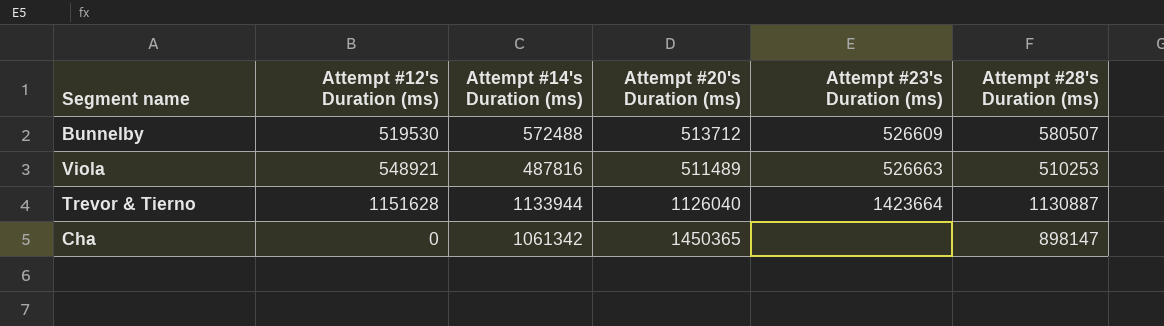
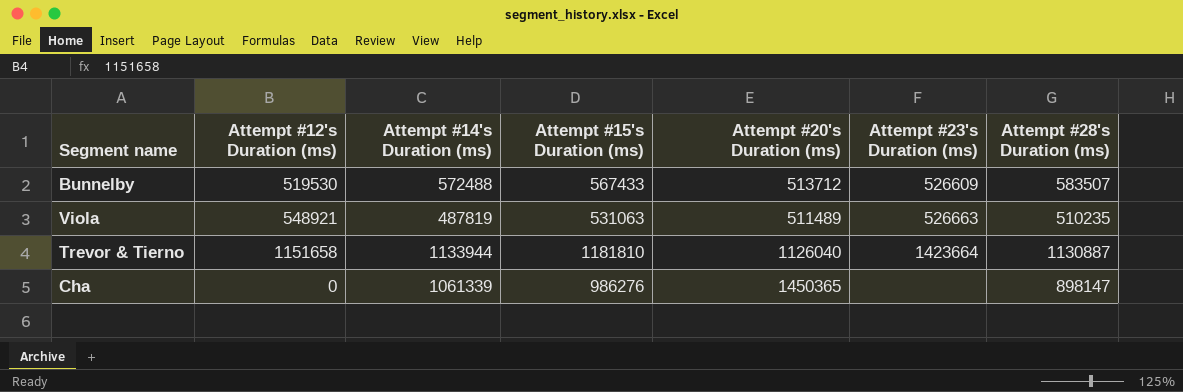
column Attempt #15's Duration (ms) | position: none -> 4
Bunnelby | Attempt #28's Duration (ms): 580507 -> 583507
Viola | Attempt #14's Duration (ms): 487816 -> 487819
Viola | Attempt #28's Duration (ms): 510253 -> 510235
Trevor & Tierno | Attempt #12's Duration (ms): 1151628 -> 1151658
Cha | Attempt #14's Duration (ms): 1061342 -> 1061339

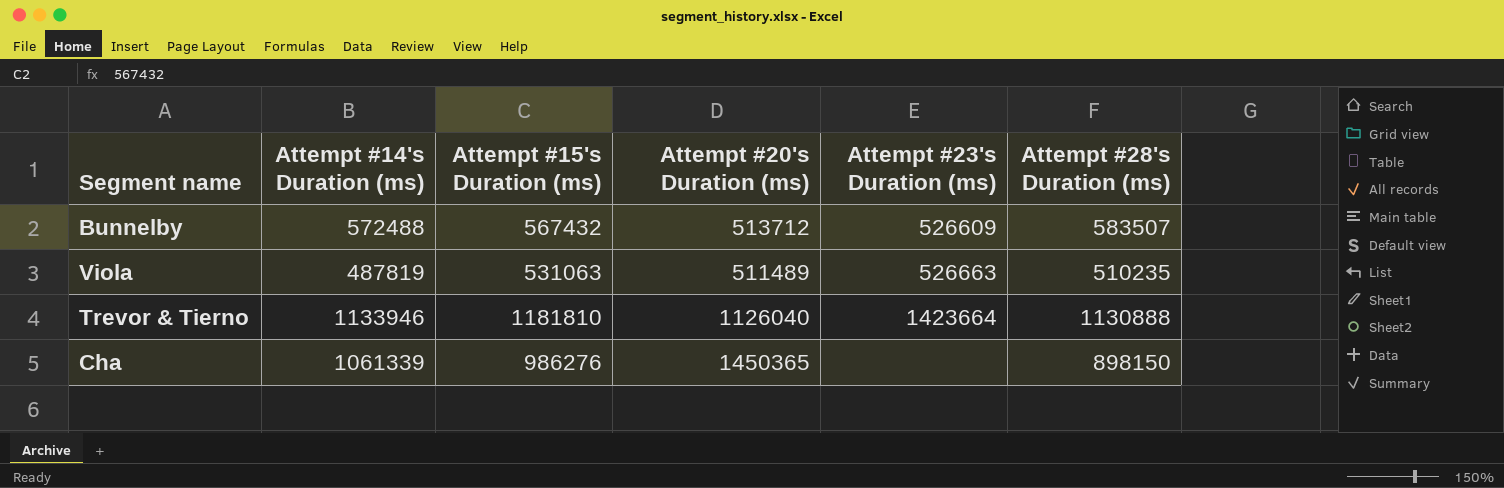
column Attempt #12's Duration (ms) | position: 2 -> none
Bunnelby | Attempt #15's Duration (ms): 567433 -> 567432
Trevor & Tierno | Attempt #14's Duration (ms): 1133944 -> 1133946
Trevor & Tierno | Attempt #28's Duration (ms): 1130887 -> 1130888
Cha | Attempt #28's Duration (ms): 898147 -> 898150

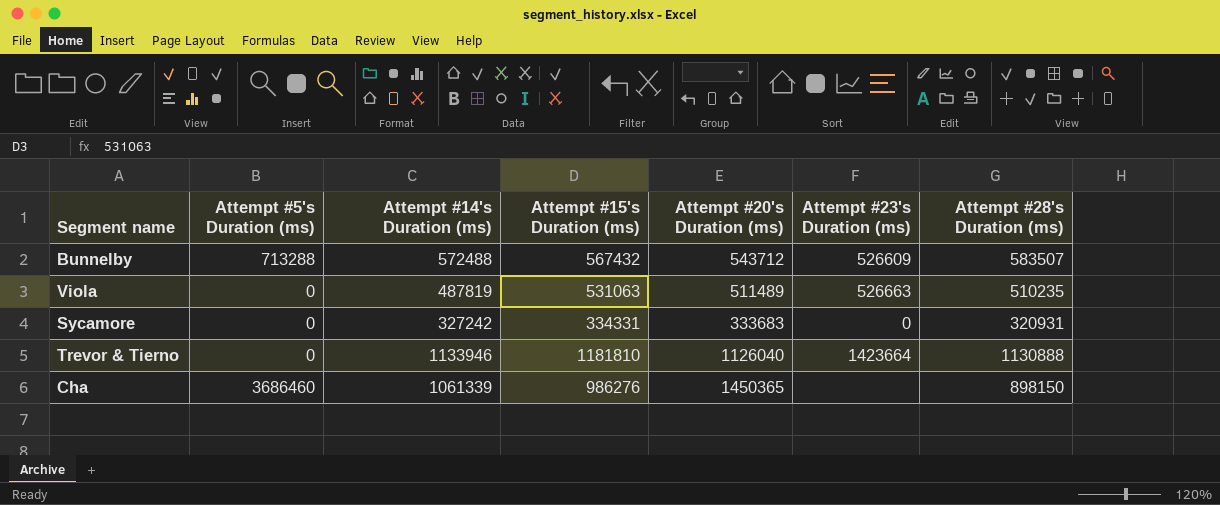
column Attempt #5's Duration (ms) | position: none -> 2
Bunnelby | Attempt #20's Duration (ms): 513712 -> 543712
row Sycamore: none -> 0 | 327242 | 334331 | 333683 | 0 | 320931

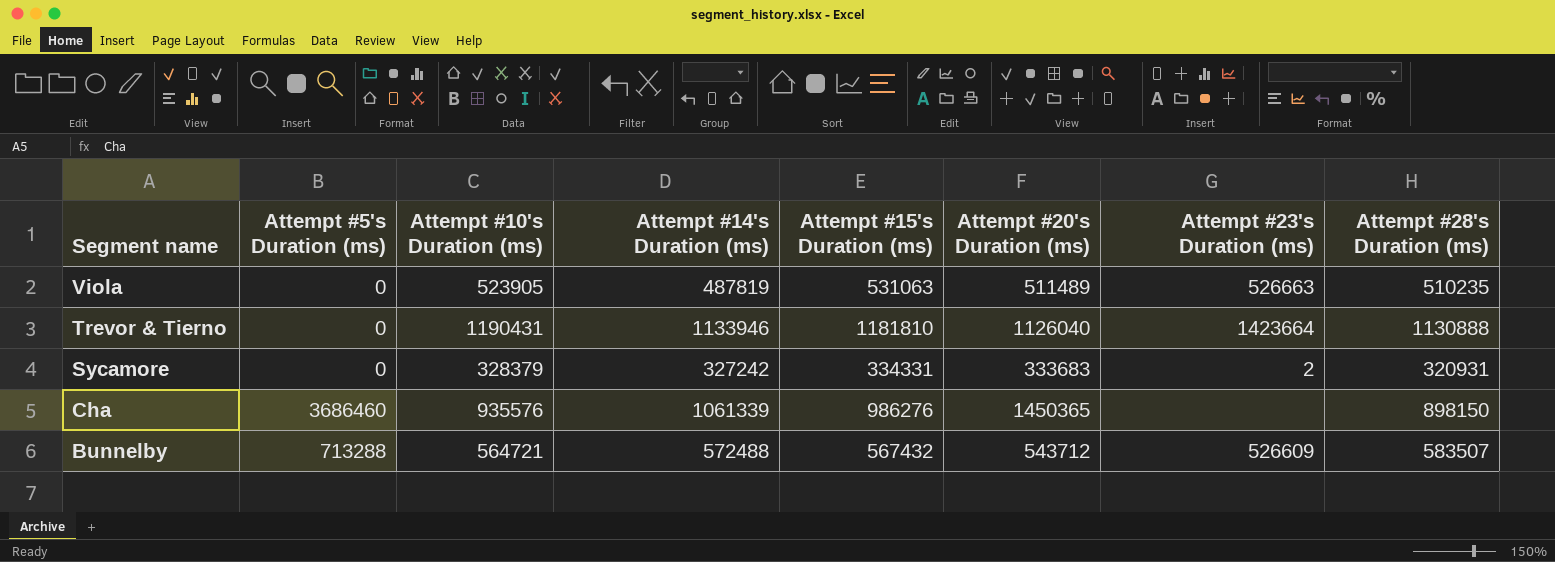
row order: none -> Segment name descending
column Attempt #10's Duration (ms) | position: none -> 3
Sycamore | Attempt #23's Duration (ms): 0 -> 2

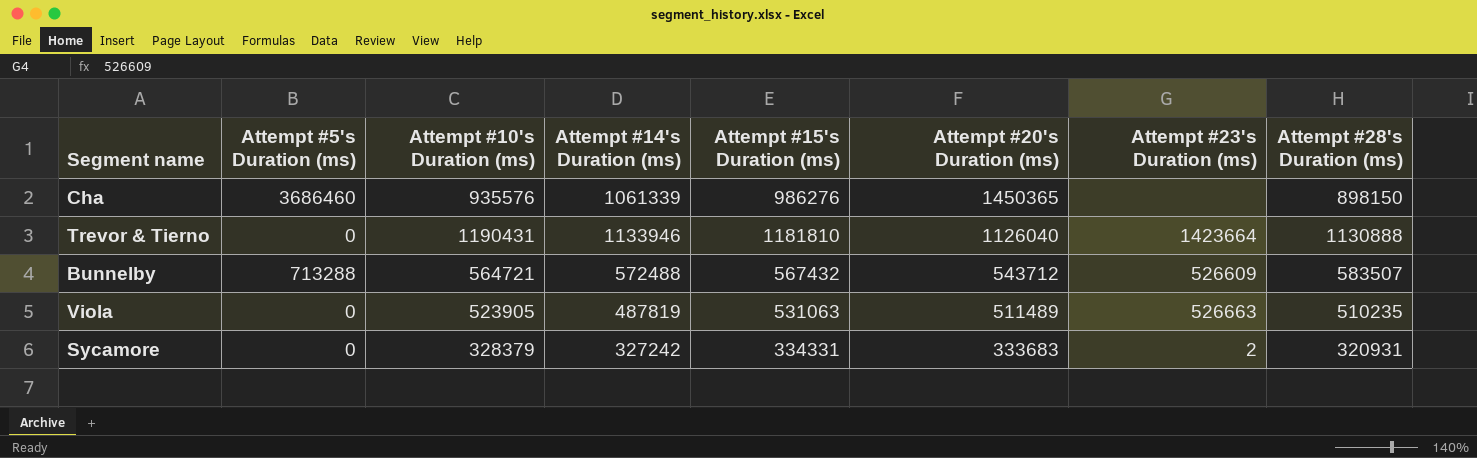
row order: Segment name descending -> Attempt #20's Duration (ms) descending

